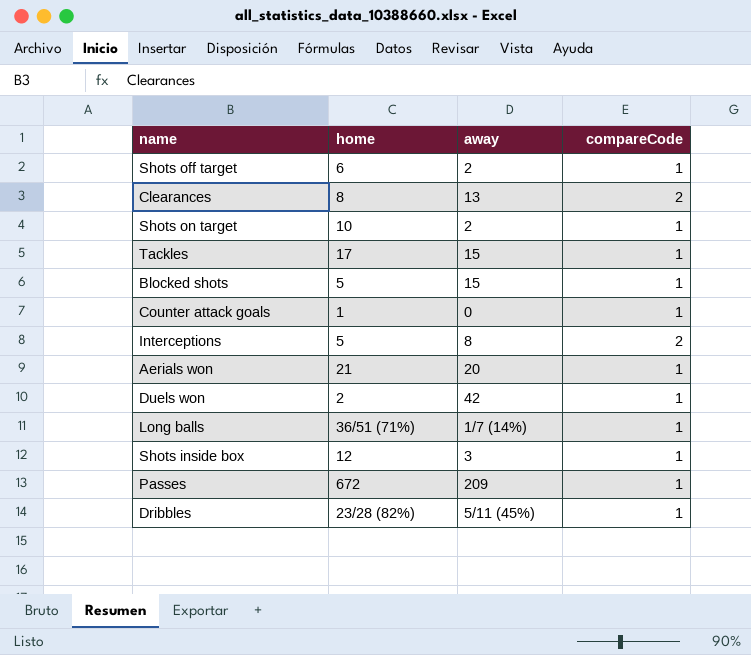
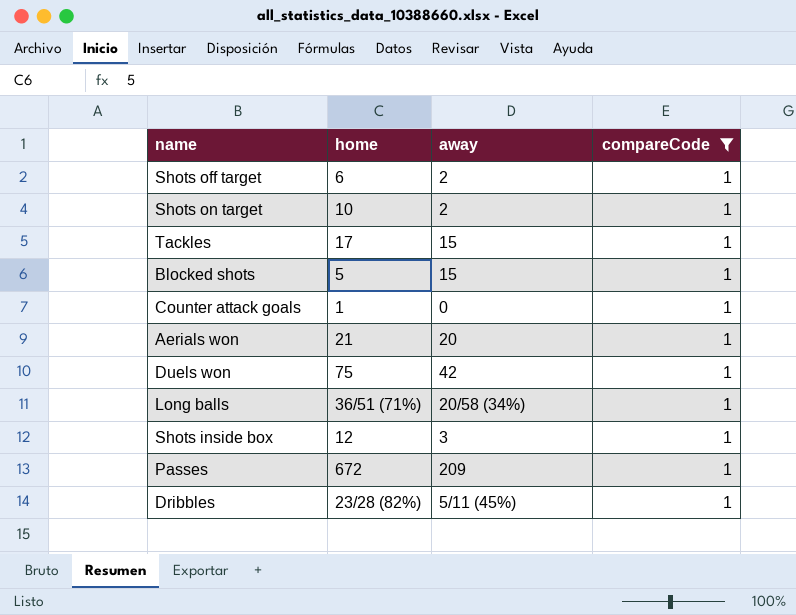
filter: none -> compareCode = 1
Duels won | home: 2 -> 75
Long balls | away: 1/7 (14%) -> 20/58 (34%)

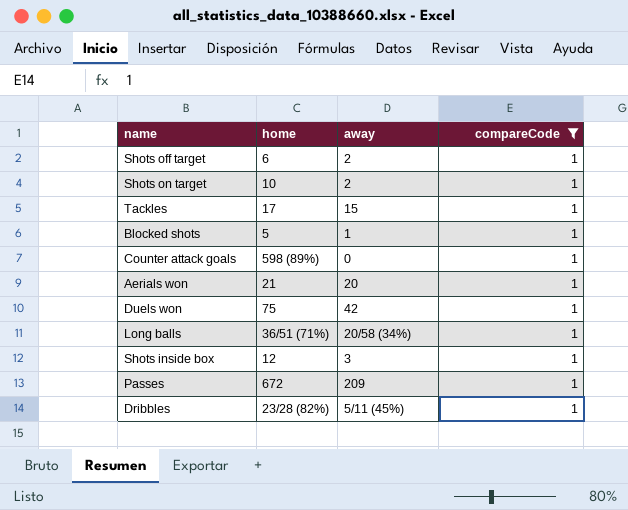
Blocked shots | away: 15 -> 1
Counter attack goals | home: 1 -> 598 (89%)

